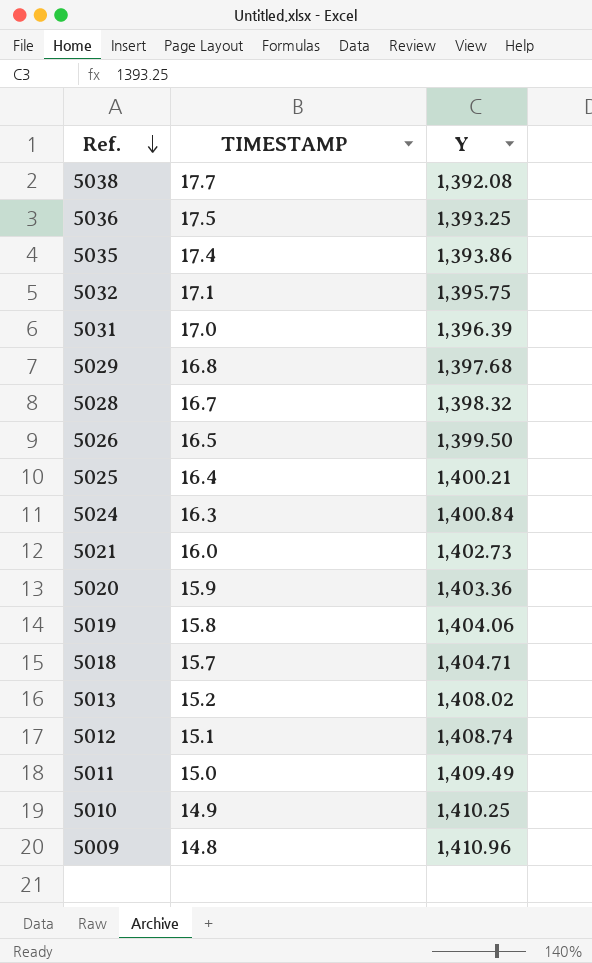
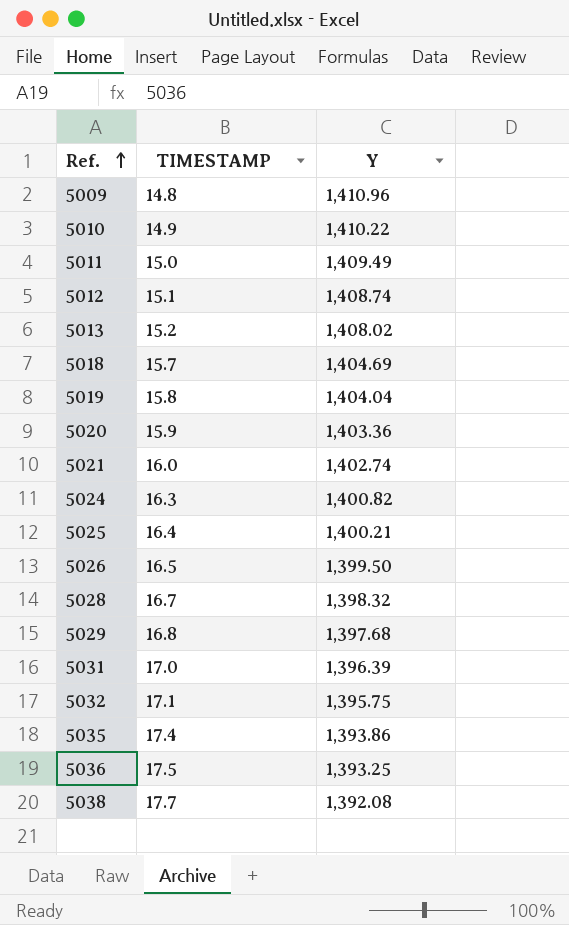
row order: Ref. descending -> Ref. ascending
5010 | Y: 1,410.25 -> 1,410.22
5018 | Y: 1,404.71 -> 1,404.69
5019 | Y: 1,404.06 -> 1,404.04
5021 | Y: 1,402.73 -> 1,402.74
5024 | Y: 1,400.84 -> 1,400.82

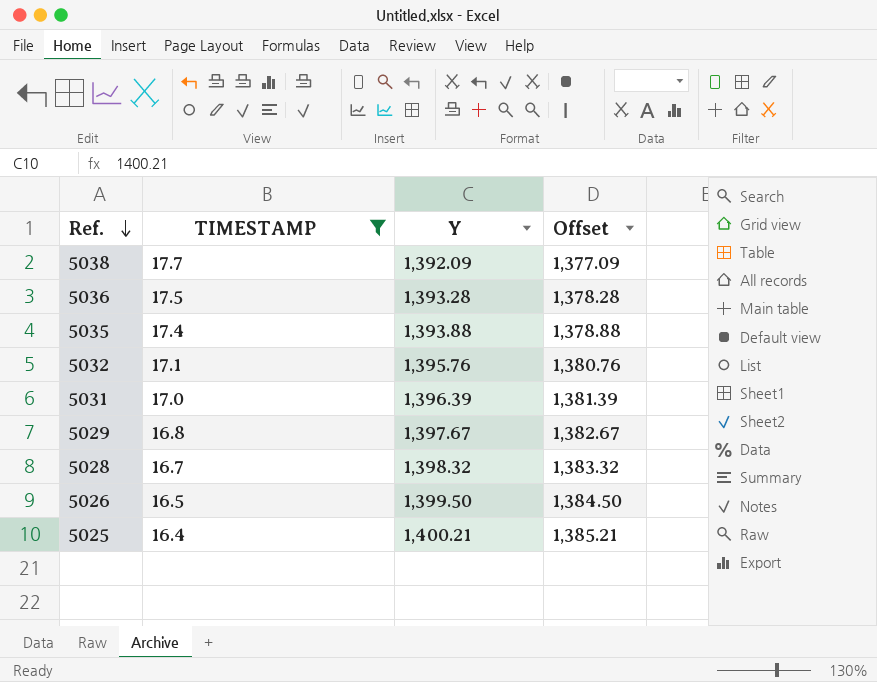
filter: none -> TIMESTAMP >= 16.4
row order: Ref. ascending -> Ref. descending
column Offset | formula: none -> [Y] - 15
5038 | Y: 1,392.08 -> 1,392.09
5036 | Y: 1,393.25 -> 1,393.28
5035 | Y: 1,393.86 -> 1,393.88
5032 | Y: 1,395.75 -> 1,395.76
5029 | Y: 1,397.68 -> 1,397.67

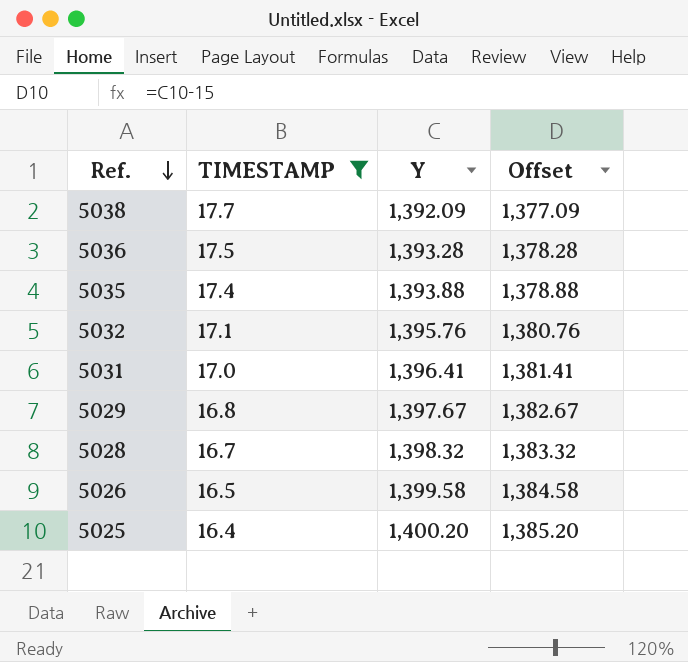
5031 | Y: 1,396.39 -> 1,396.41
5031 | Offset: 1,381.39 -> 1,381.41
5026 | Y: 1,399.50 -> 1,399.58
5026 | Offset: 1,384.50 -> 1,384.58
5025 | Y: 1,400.21 -> 1,400.20
5025 | Offset: 1,385.21 -> 1,385.20

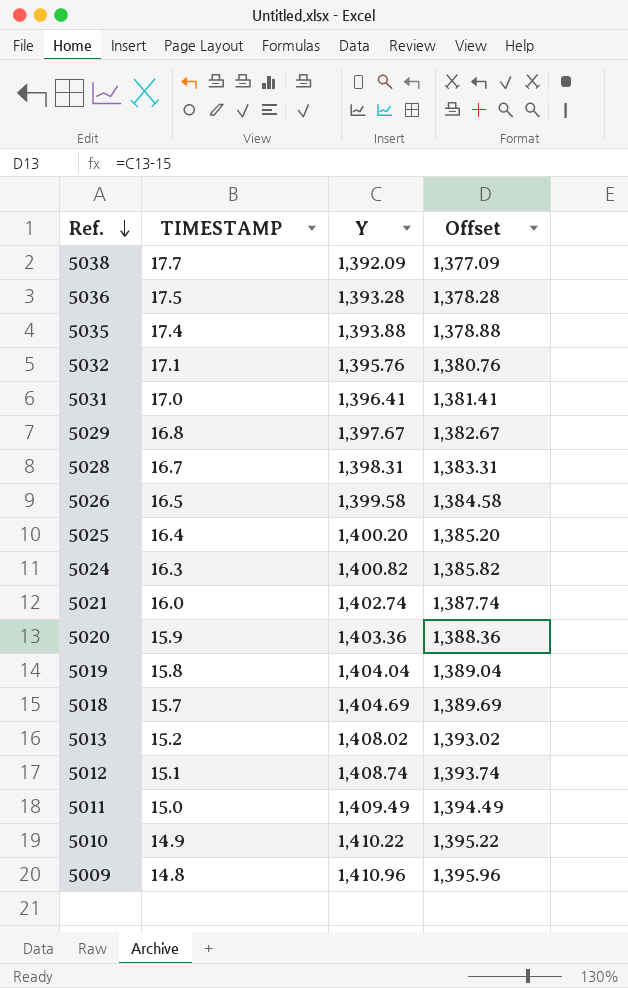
filter: TIMESTAMP >= 16.4 -> none
5028 | Y: 1,398.32 -> 1,398.31
5028 | Offset: 1,383.32 -> 1,383.31

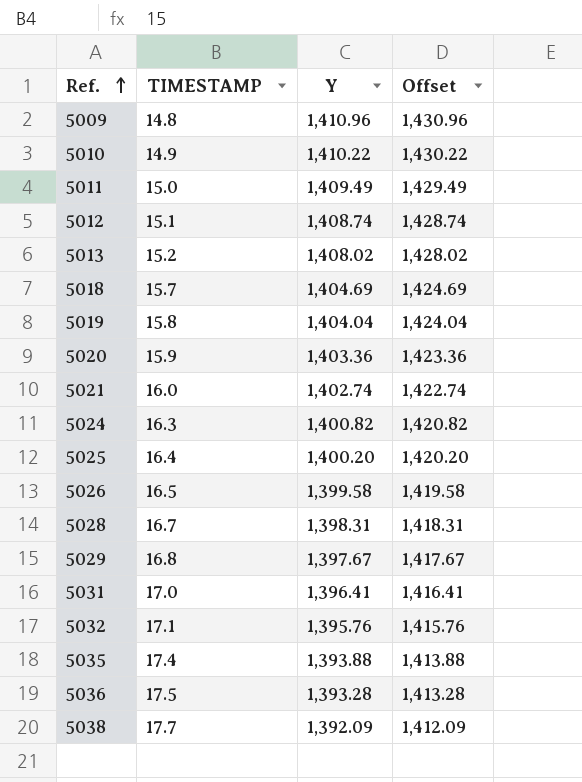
row order: Ref. descending -> Ref. ascending
column Offset | formula: [Y] - 15 -> [Y] + 20

